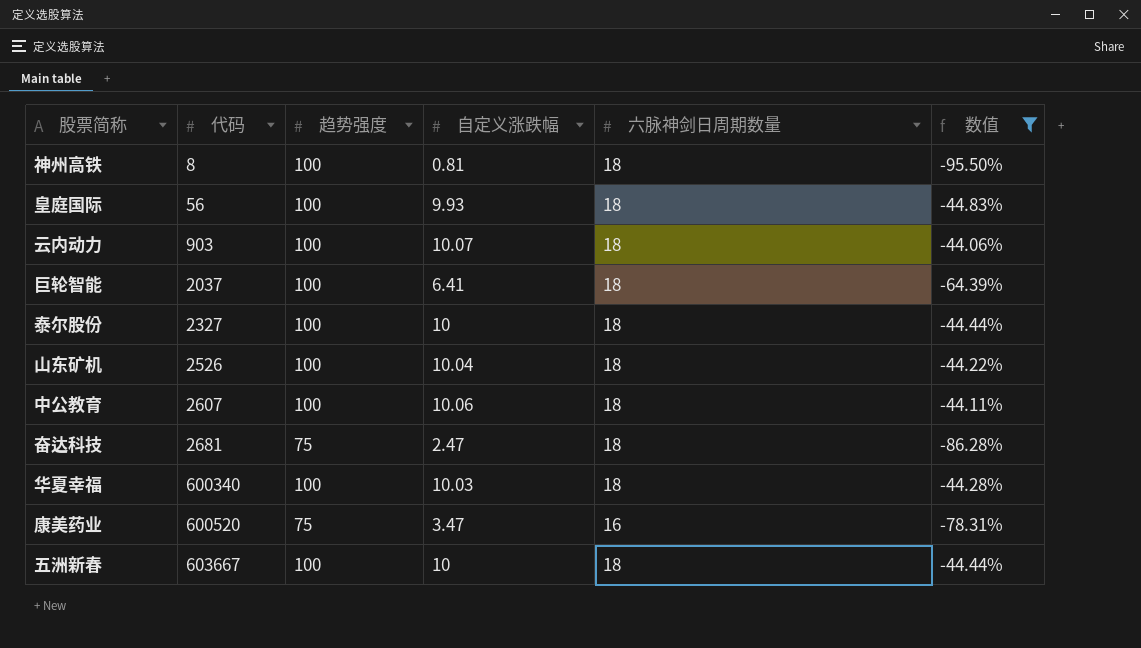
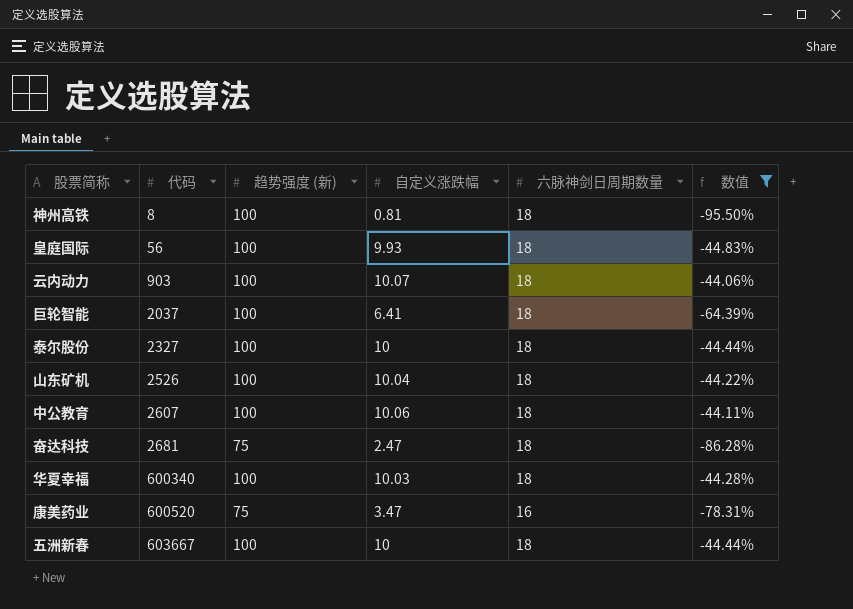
column name: 趋势强度 -> 趋势强度 (新)

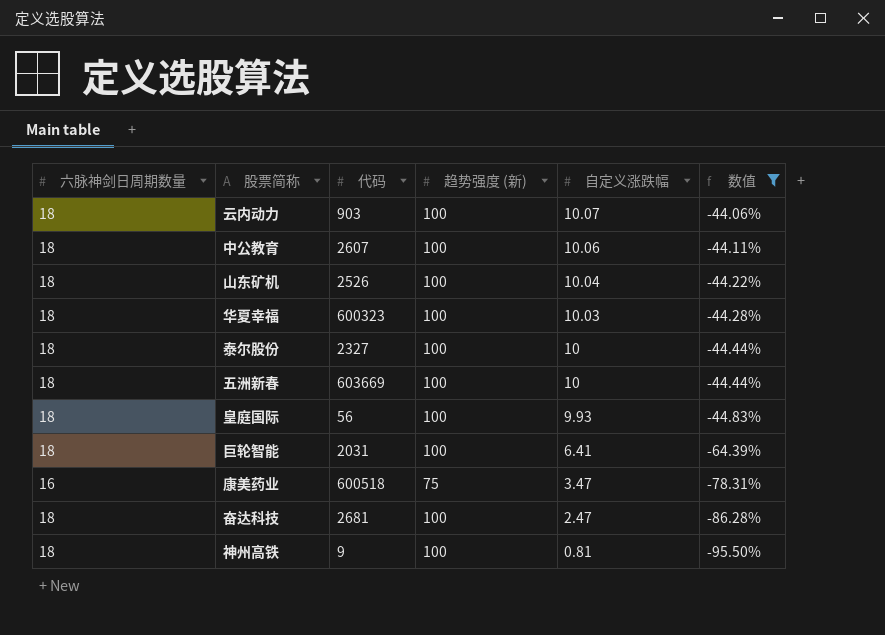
row order: 代码 ascending -> 自定义涨跌幅 descending
column 六脉神剑日周期数量 | position: 5 -> 1
华夏幸福 | 代码: 600340 -> 600323
五洲新春 | 代码: 603667 -> 603669
巨轮智能 | 代码: 2037 -> 2031
康美药业 | 代码: 600520 -> 600518
奋达科技 | 趋势强度 (新): 75 -> 100
神州高铁 | 代码: 8 -> 9

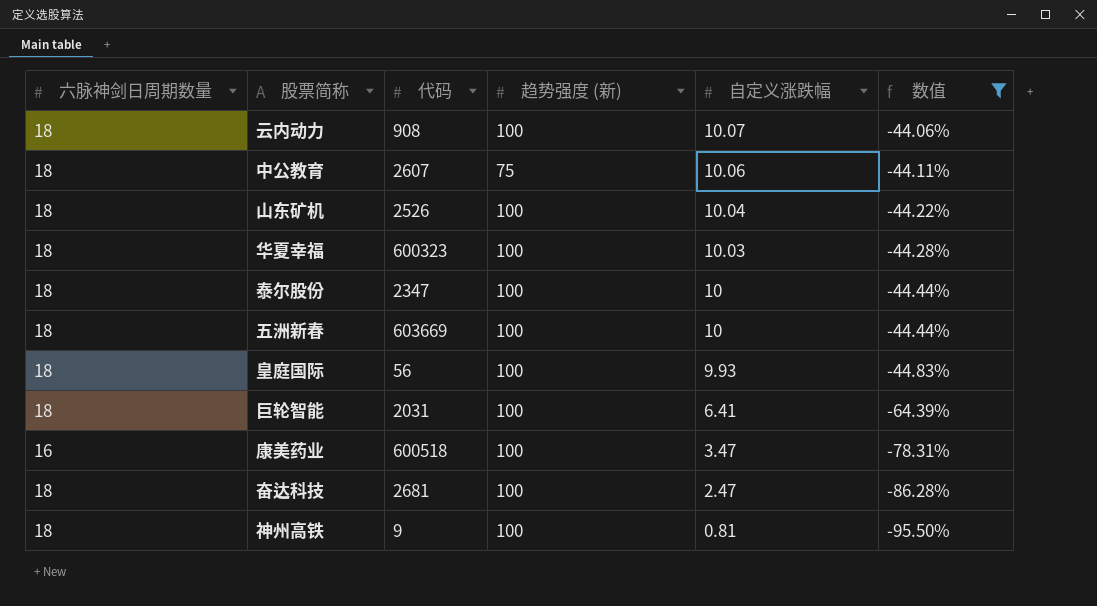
云内动力 | 代码: 903 -> 908
中公教育 | 趋势强度 (新): 100 -> 75
泰尔股份 | 代码: 2327 -> 2347
康美药业 | 趋势强度 (新): 75 -> 100

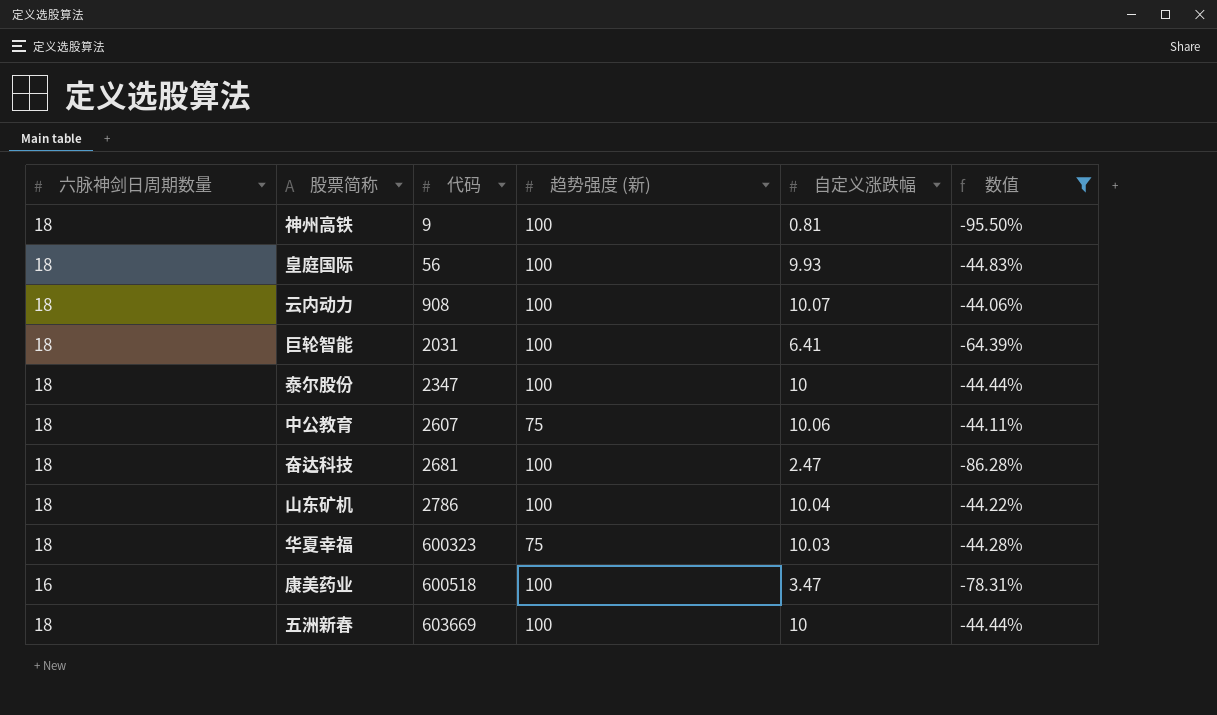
row order: 自定义涨跌幅 descending -> 代码 ascending
山东矿机 | 代码: 2526 -> 2786
华夏幸福 | 趋势强度 (新): 100 -> 75

